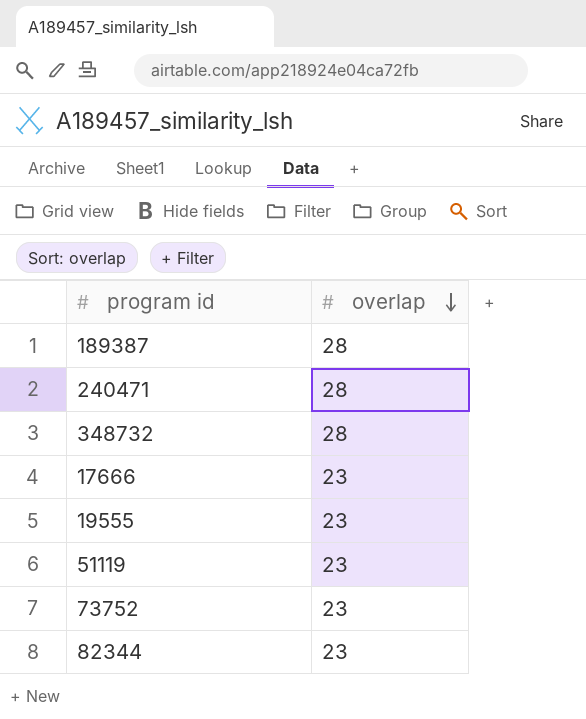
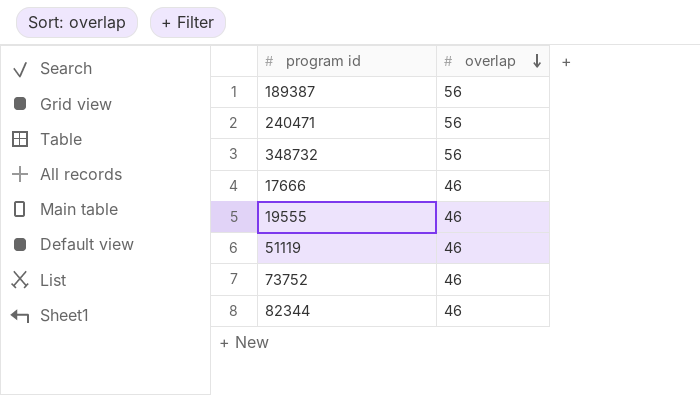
189387 | overlap: 28 -> 56
240471 | overlap: 28 -> 56
348732 | overlap: 28 -> 56
17666 | overlap: 23 -> 46
19555 | overlap: 23 -> 46
51119 | overlap: 23 -> 46
73752 | overlap: 23 -> 46
82344 | overlap: 23 -> 46

